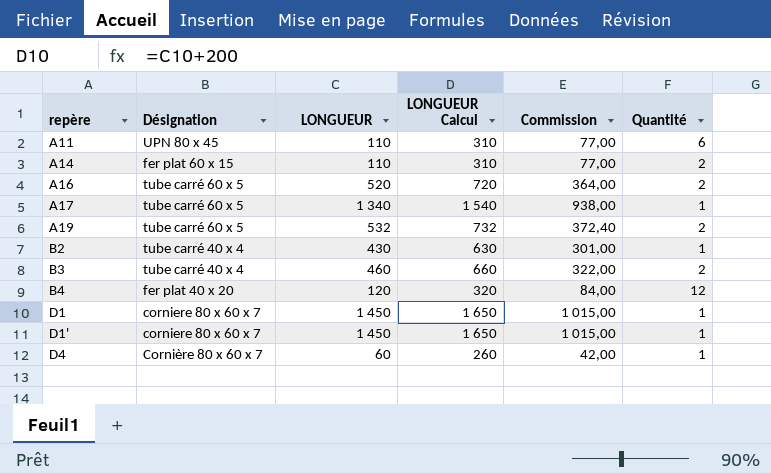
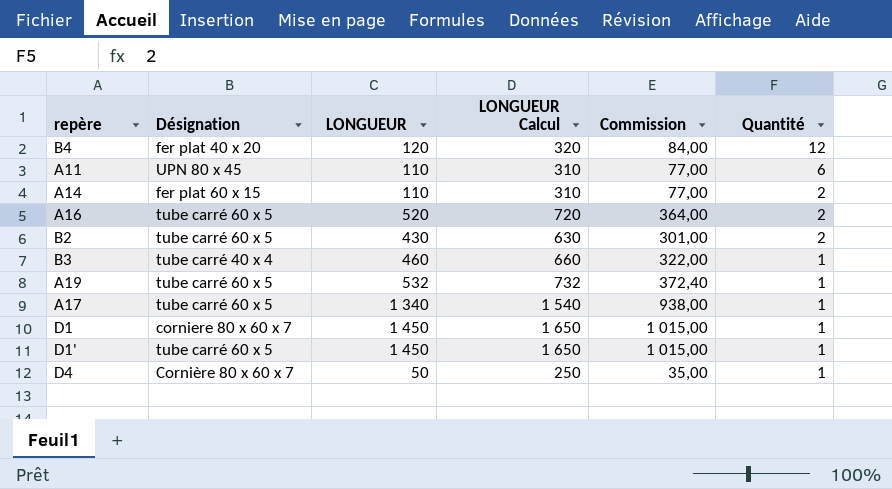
row order: repère ascending -> Quantité descending
B2 | Désignation: tube carré 40 x 4 -> tube carré 60 x 5
B2 | Quantité: 1 -> 2
B3 | Quantité: 2 -> 1
A19 | Quantité: 2 -> 1
D1' | Désignation: corniere 80 x 60 x 7 -> tube carré 60 x 5
D4 | LONGUEUR: 60 -> 50
D4 | LONGUEUR Calcul: 260 -> 250
D4 | Commission: 42,00 -> 35,00

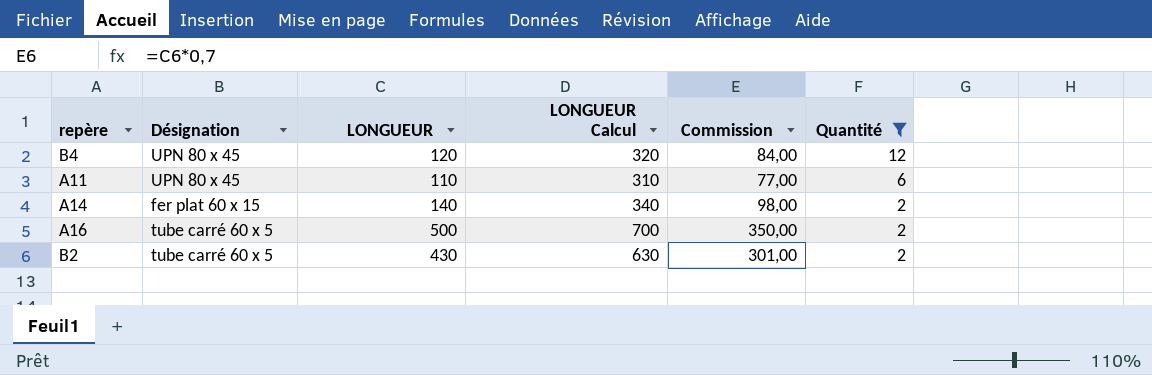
filter: none -> Quantité != 1
B4 | Désignation: fer plat 40 x 20 -> UPN 80 x 45
A14 | LONGUEUR: 110 -> 140
A14 | LONGUEUR Calcul: 310 -> 340
A14 | Commission: 77,00 -> 98,00
A16 | LONGUEUR: 520 -> 500
A16 | LONGUEUR Calcul: 720 -> 700
A16 | Commission: 364,00 -> 350,00

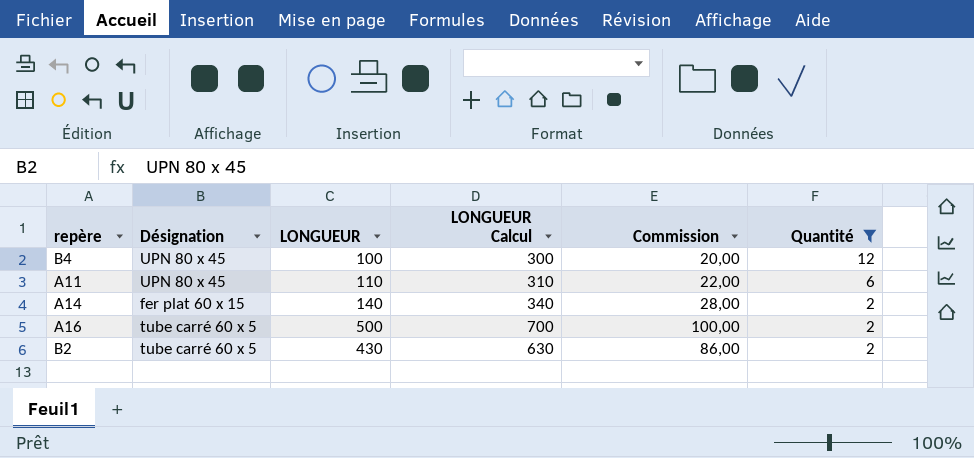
column Commission | formula: [LONGUEUR] * 0,7 -> [LONGUEUR] * 0,2
B4 | LONGUEUR: 120 -> 100
B4 | LONGUEUR Calcul: 320 -> 300

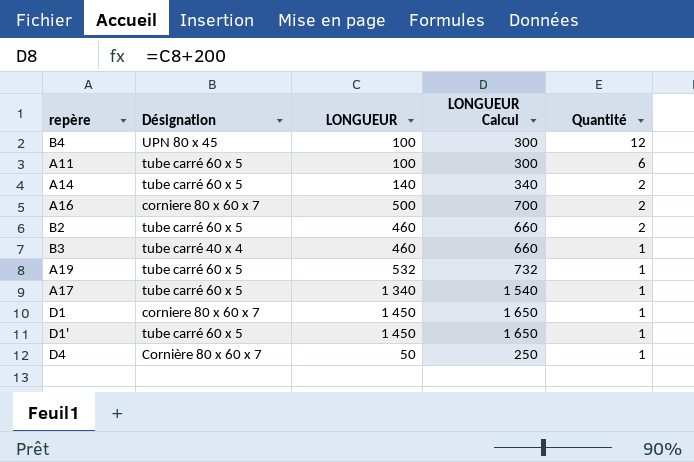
filter: Quantité != 1 -> none
column Commission | formula: [LONGUEUR] * 0,2 -> none
A11 | Désignation: UPN 80 x 45 -> tube carré 60 x 5
A11 | LONGUEUR: 110 -> 100
A11 | LONGUEUR Calcul: 310 -> 300
A14 | Désignation: fer plat 60 x 15 -> tube carré 60 x 5
A16 | Désignation: tube carré 60 x 5 -> corniere 80 x 60 x 7
B2 | LONGUEUR: 430 -> 460
B2 | LONGUEUR Calcul: 630 -> 660

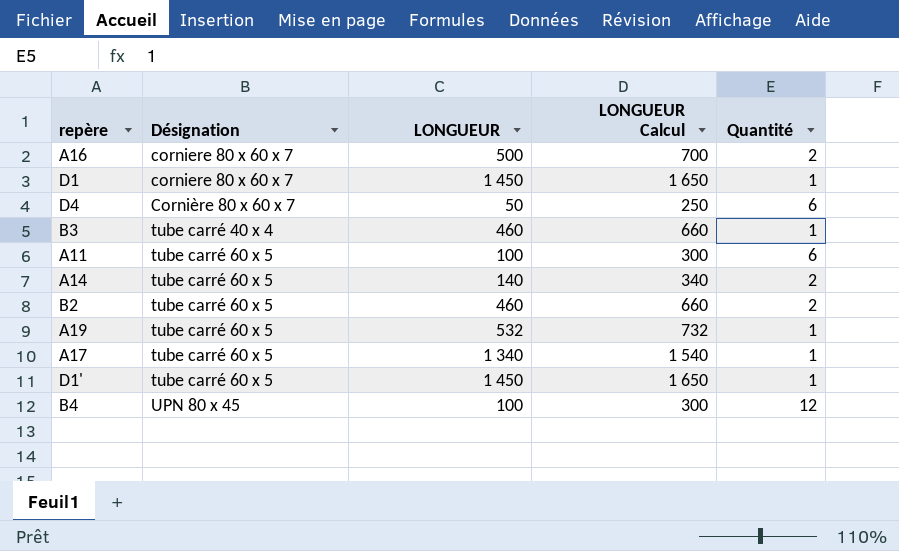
row order: Quantité descending -> Désignation ascending
D4 | Quantité: 1 -> 6

